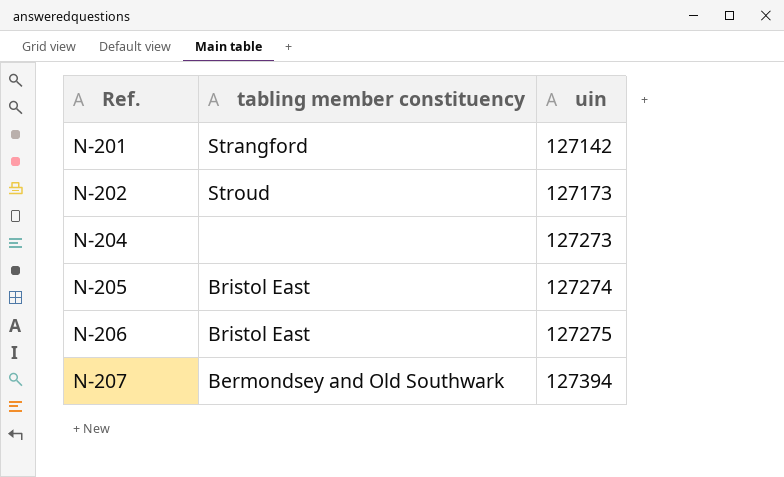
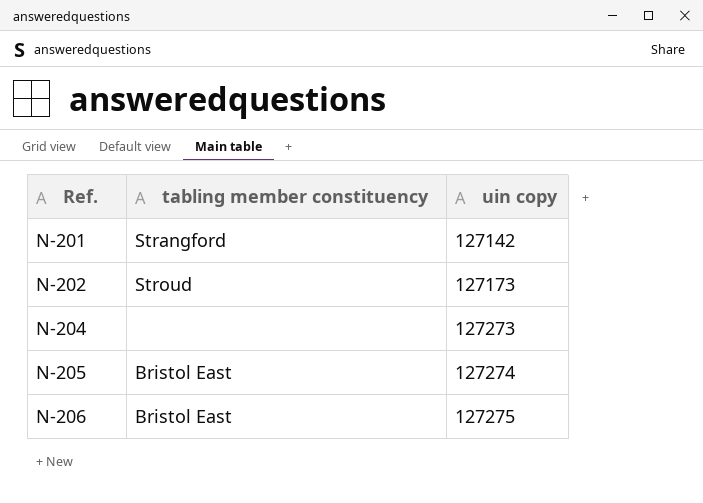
column name: uin -> uin copy
row N-207: Bermondsey and Old Southwark | 127394 -> none

